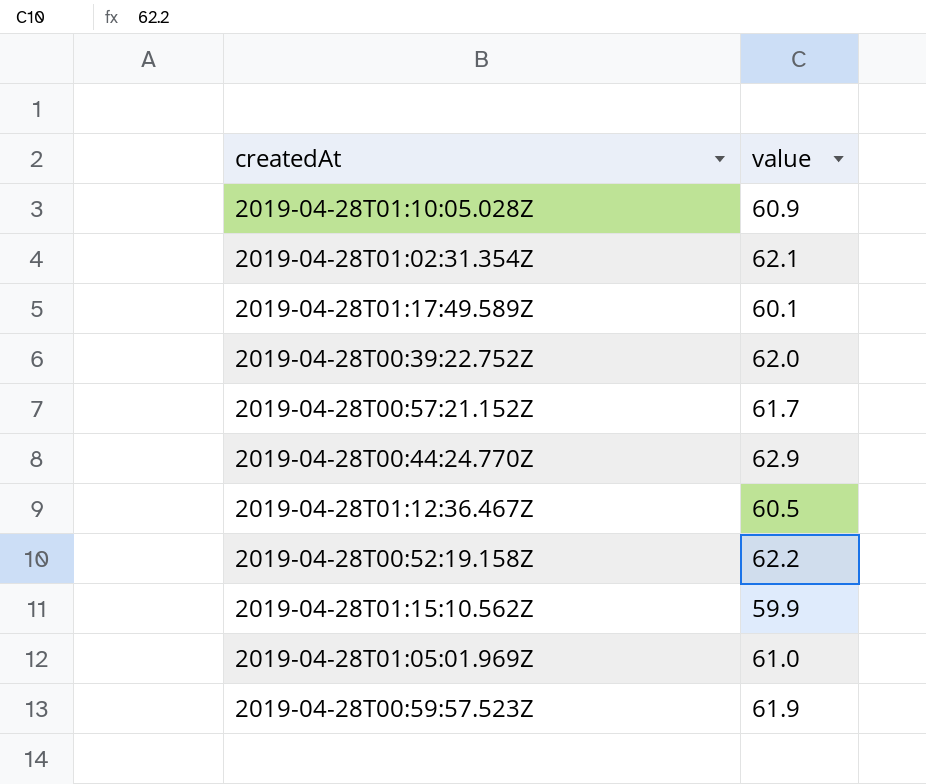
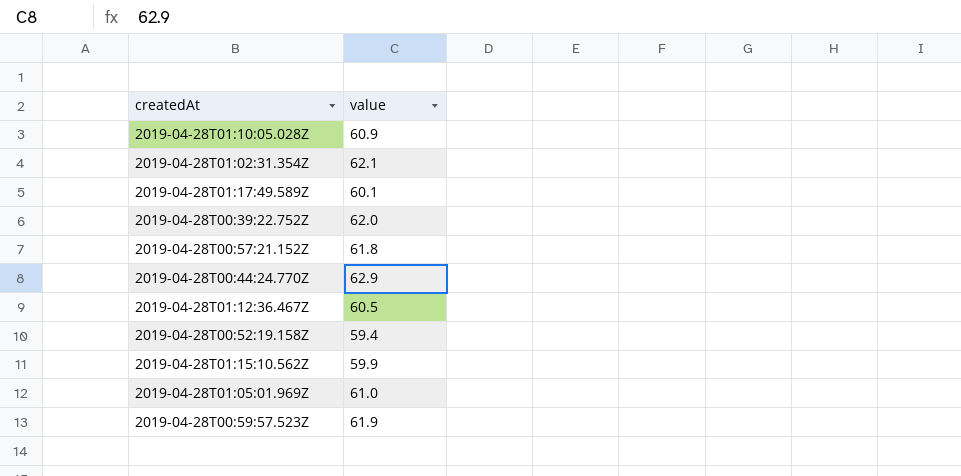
2019-04-28T00:57:21.152Z | value: 61.7 -> 61.8
2019-04-28T00:52:19.158Z | value: 62.2 -> 59.4

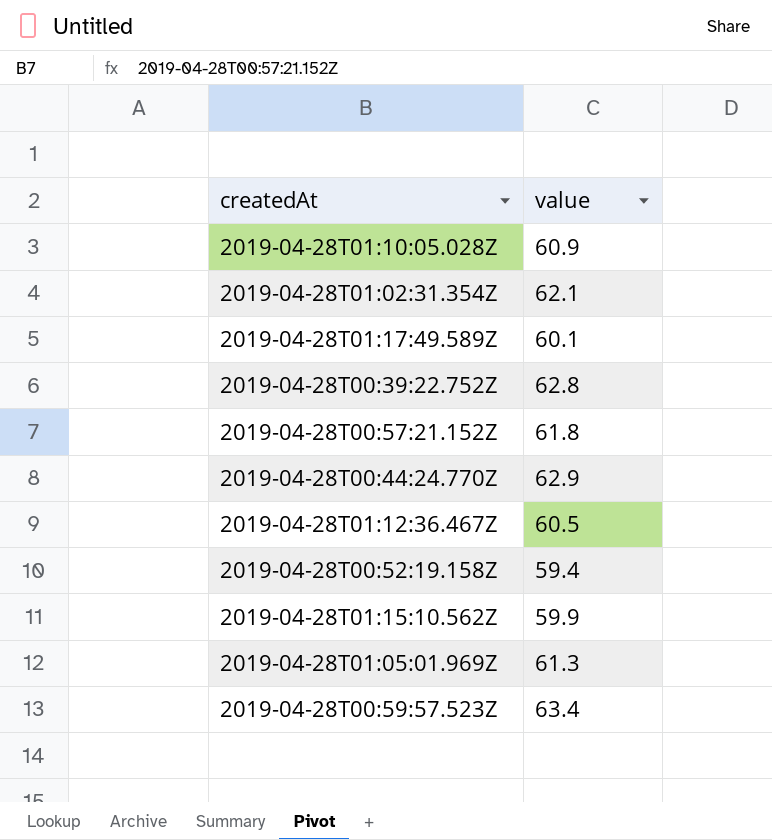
2019-04-28T00:39:22.752Z | value: 62.0 -> 62.8
2019-04-28T01:05:01.969Z | value: 61.0 -> 61.3
2019-04-28T00:59:57.523Z | value: 61.9 -> 63.4

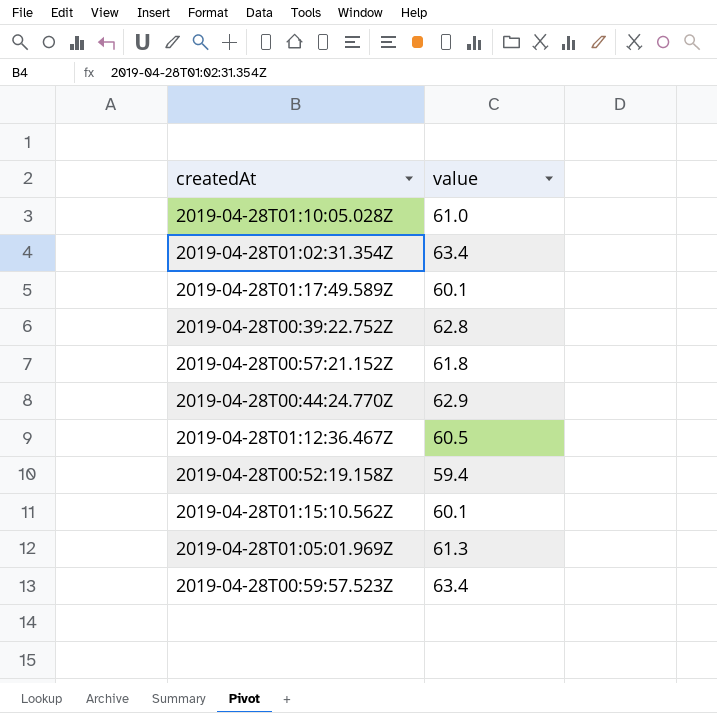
2019-04-28T01:10:05.028Z | value: 60.9 -> 61.0
2019-04-28T01:02:31.354Z | value: 62.1 -> 63.4
2019-04-28T01:15:10.562Z | value: 59.9 -> 60.1

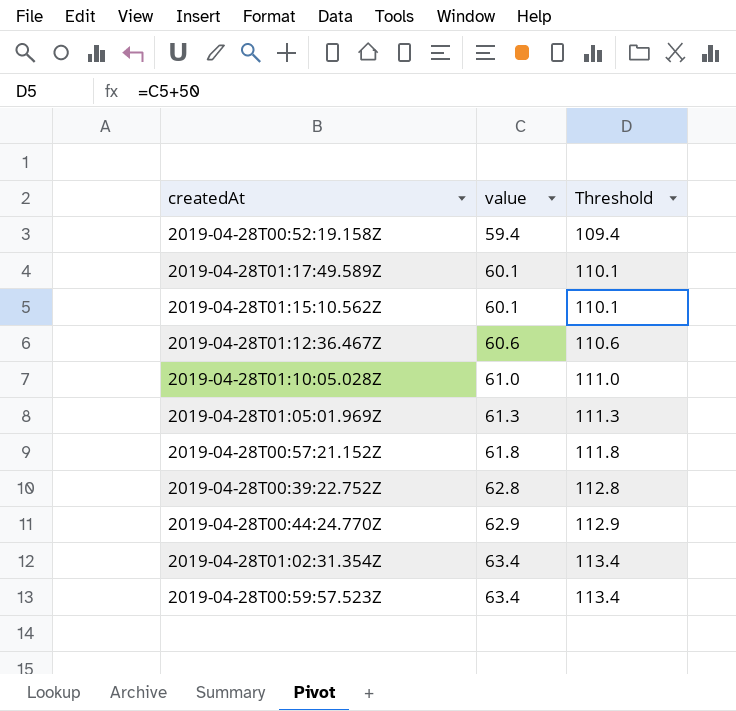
row order: none -> value ascending
column Threshold | formula: none -> [value] + 50
2019-04-28T01:12:36.467Z | value: 60.5 -> 60.6

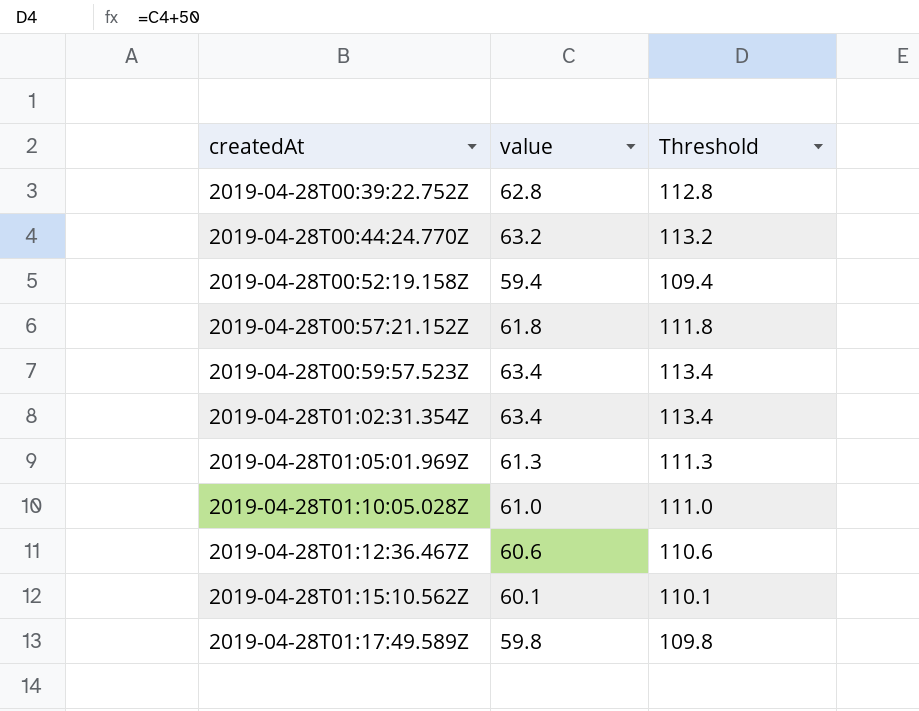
row order: value ascending -> createdAt ascending
2019-04-28T00:44:24.770Z | value: 62.9 -> 63.2
2019-04-28T00:44:24.770Z | Threshold: 112.9 -> 113.2
2019-04-28T01:17:49.589Z | value: 60.1 -> 59.8
2019-04-28T01:17:49.589Z | Threshold: 110.1 -> 109.8

